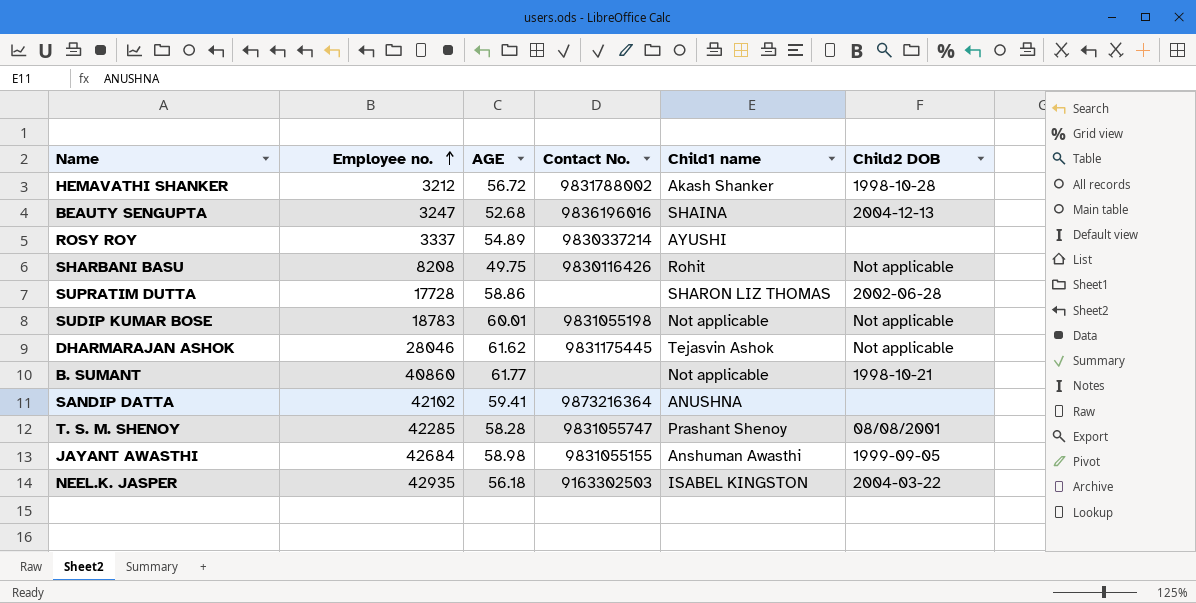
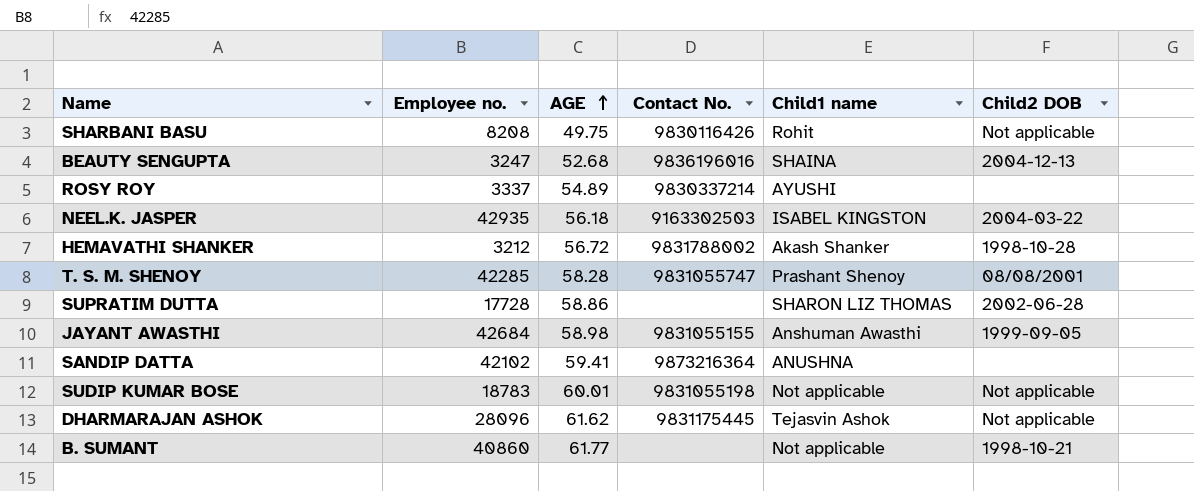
row order: Employee no. ascending -> AGE ascending
DHARMARAJAN ASHOK | Employee no.: 28046 -> 28096

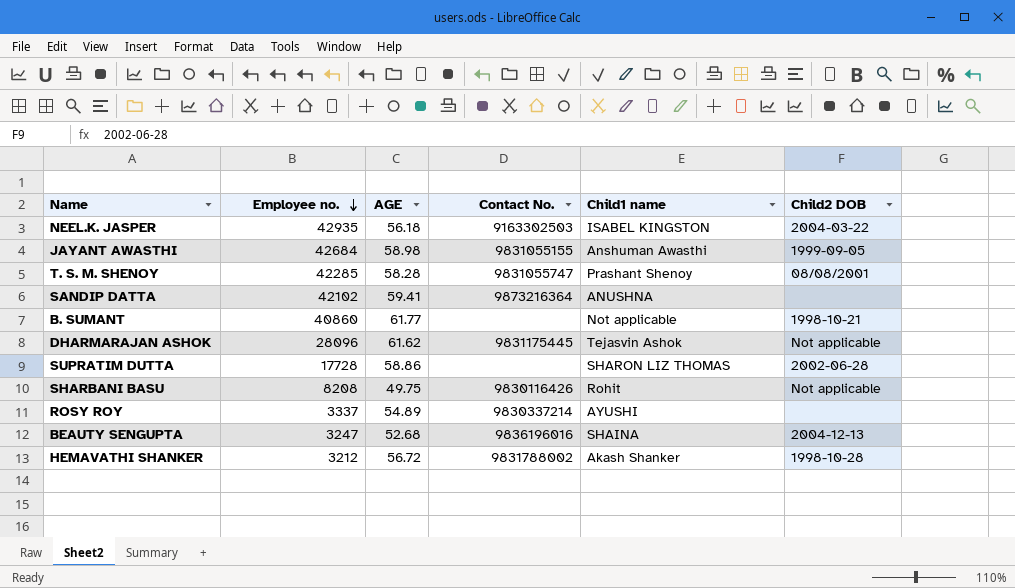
row order: AGE ascending -> Employee no. descending
row SUDIP KUMAR BOSE: 18783 | 60.01 | 9831055198 | Not applicable | Not applicable -> none

